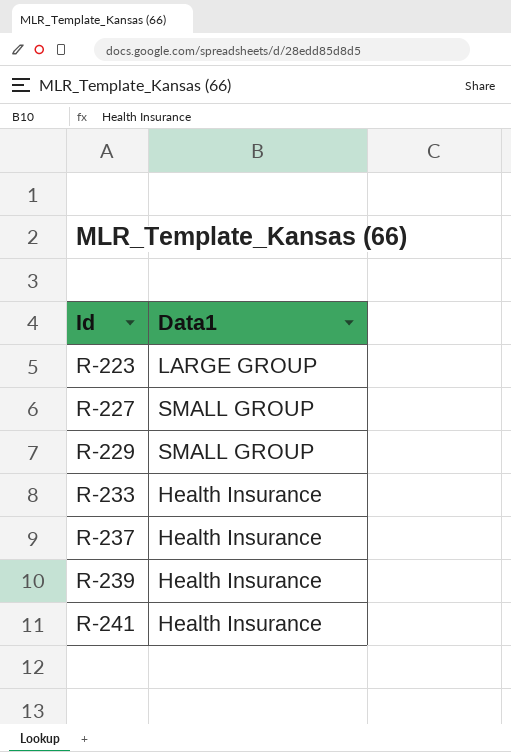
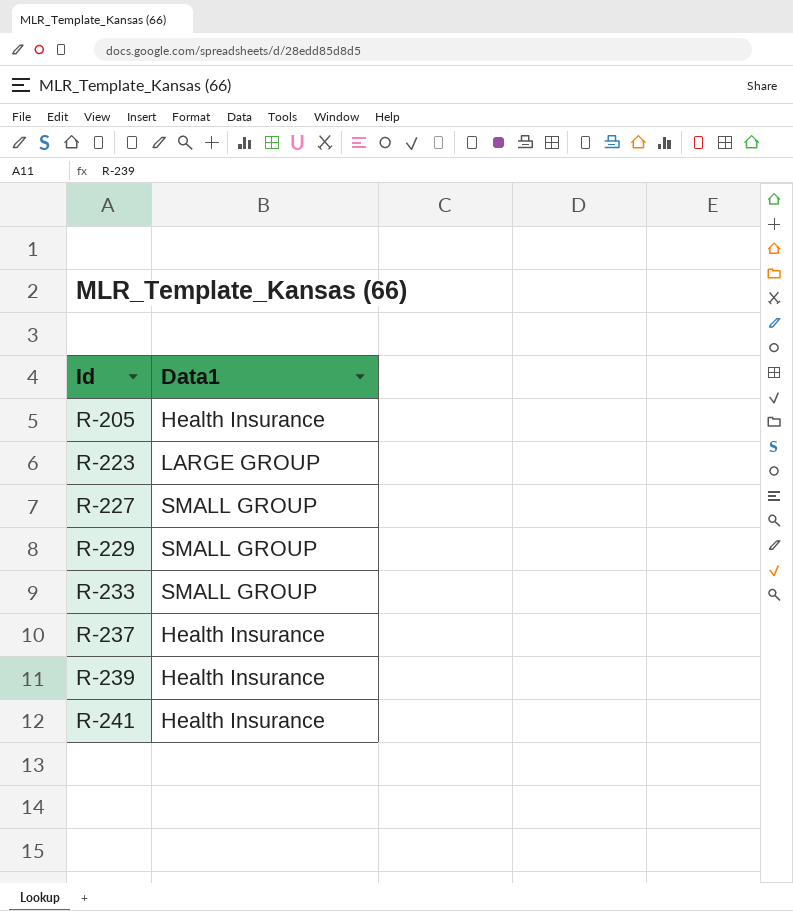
row R-205: none -> Health Insurance
R-233 | Data1: Health Insurance -> SMALL GROUP

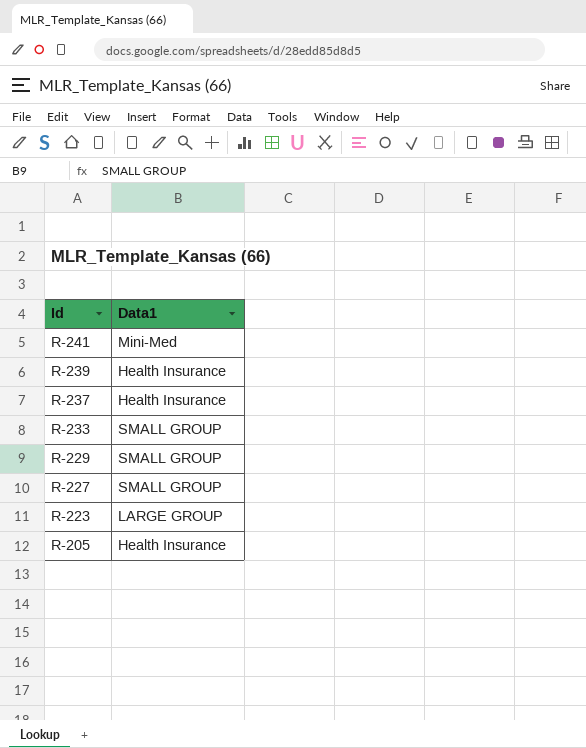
row order: Id ascending -> Id descending
R-241 | Data1: Health Insurance -> Mini-Med

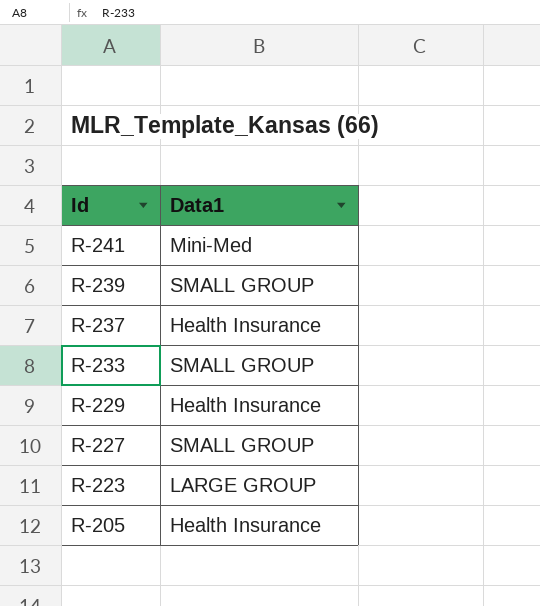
R-239 | Data1: Health Insurance -> SMALL GROUP
R-229 | Data1: SMALL GROUP -> Health Insurance

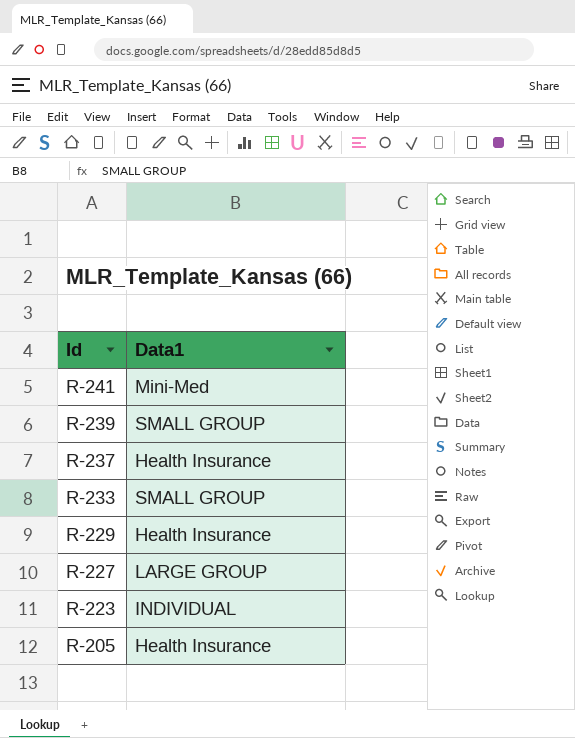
R-227 | Data1: SMALL GROUP -> LARGE GROUP
R-223 | Data1: LARGE GROUP -> INDIVIDUAL

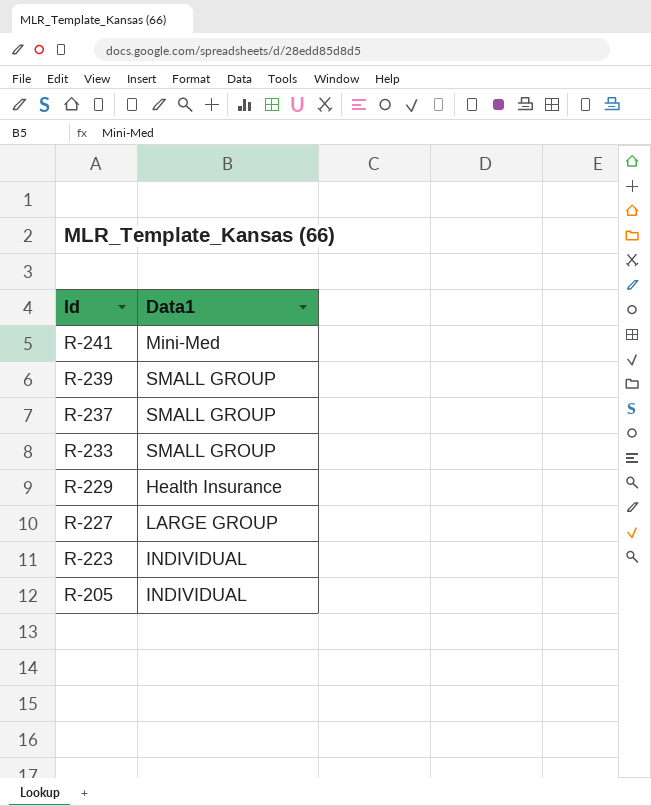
R-237 | Data1: Health Insurance -> SMALL GROUP
R-205 | Data1: Health Insurance -> INDIVIDUAL

